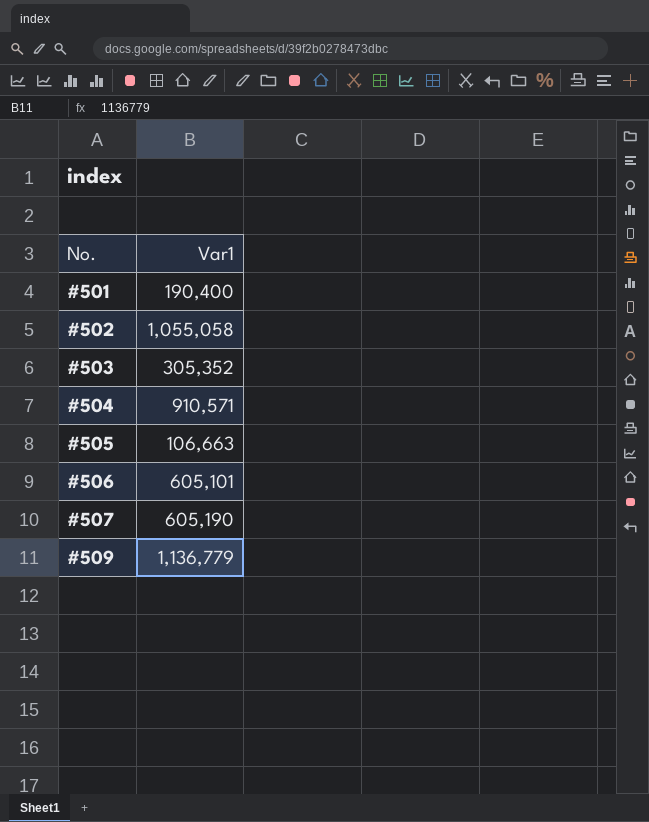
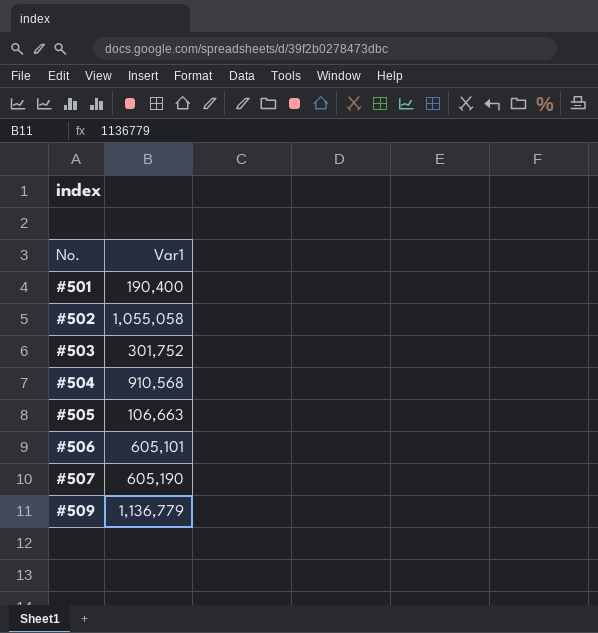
#503 | Var1: 305,352 -> 301,752
#504 | Var1: 910,571 -> 910,568

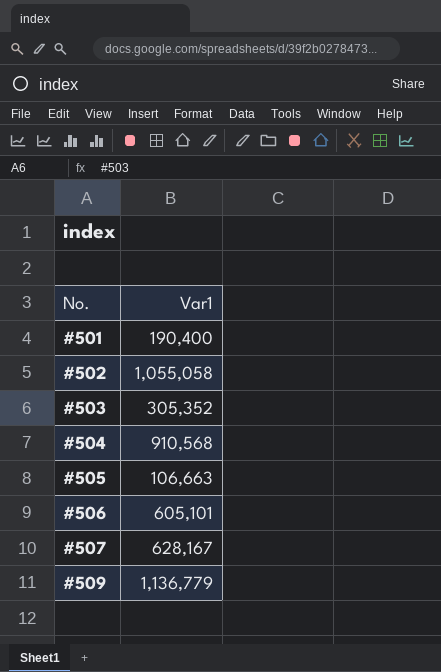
#503 | Var1: 301,752 -> 305,352
#507 | Var1: 605,190 -> 628,167

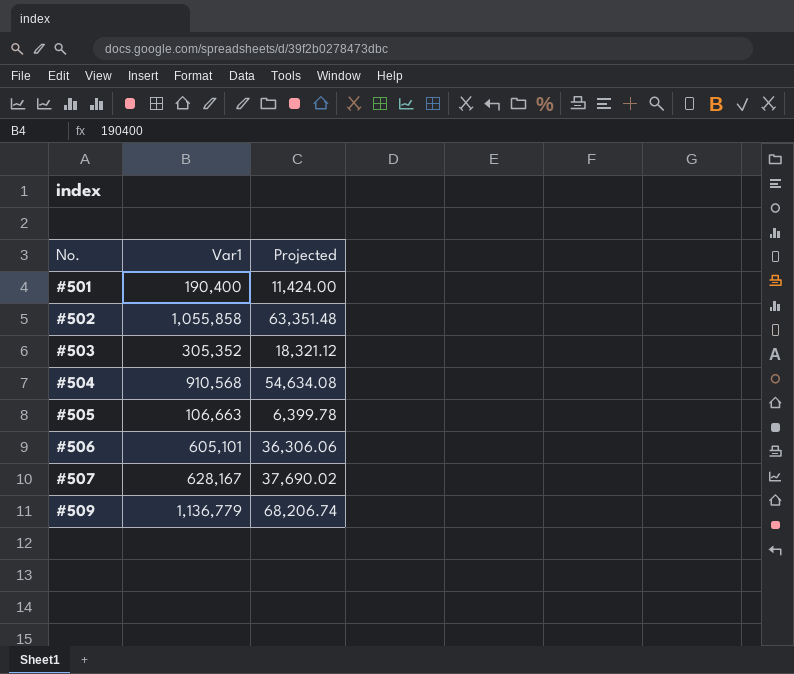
column Projected | formula: none -> [Var1] * 0.06
#502 | Var1: 1,055,058 -> 1,055,858

